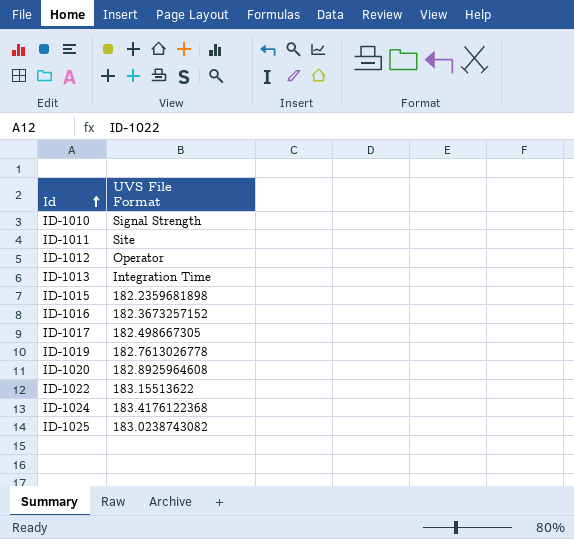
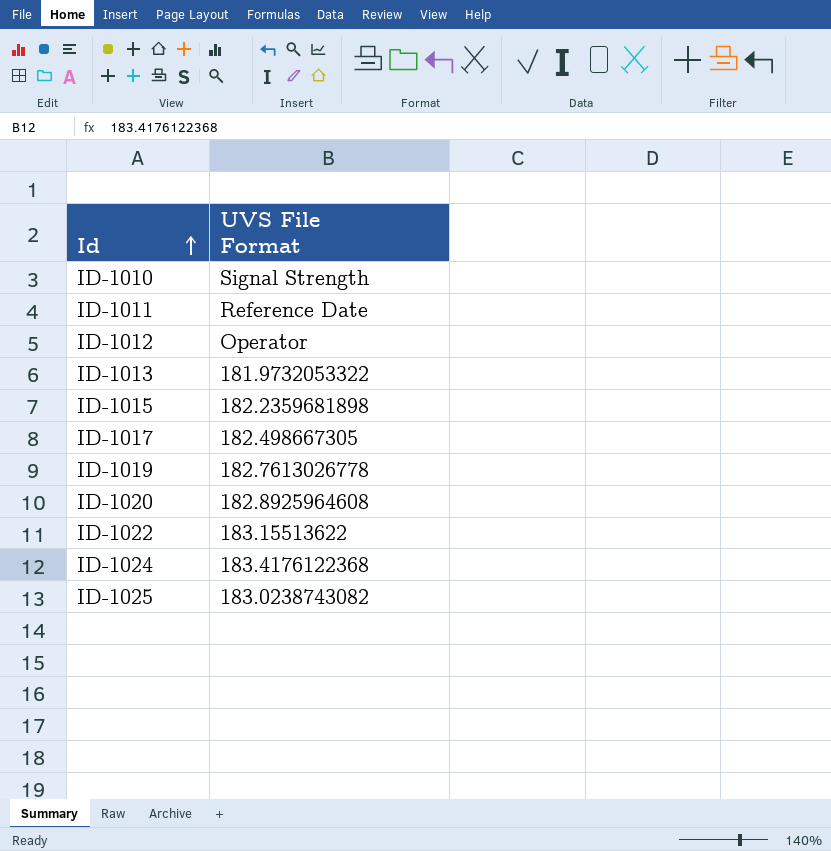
row ID-1016: 182.3673257152 -> none
ID-1011 | UVS File Format: Site -> Reference Date
ID-1013 | UVS File Format: Integration Time -> 181.9732053322

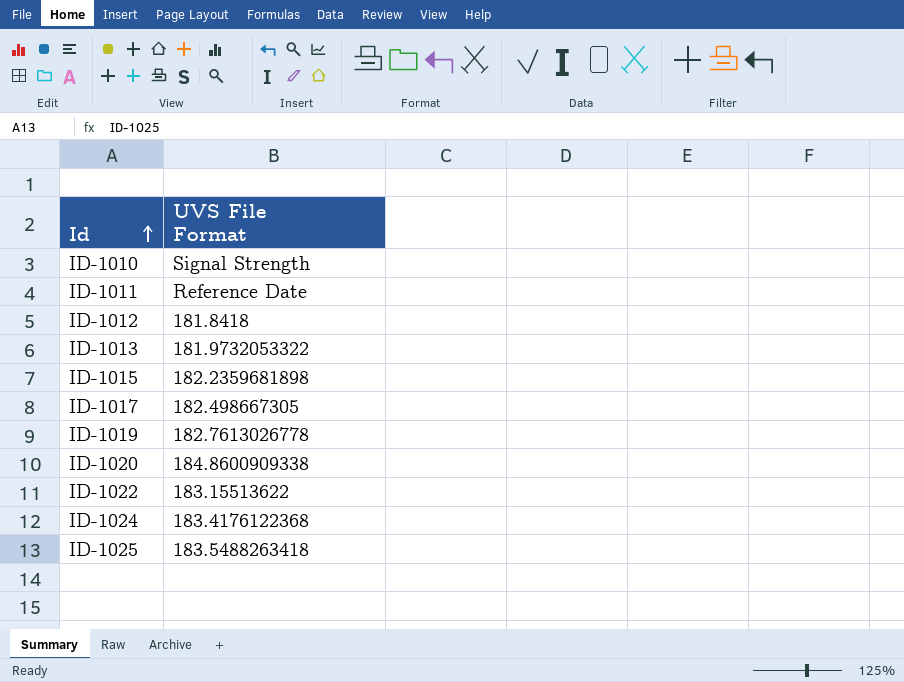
ID-1012 | UVS File Format: Operator -> 181.8418
ID-1020 | UVS File Format: 182.8925964608 -> 184.8600909338
ID-1025 | UVS File Format: 183.0238743082 -> 183.5488263418

